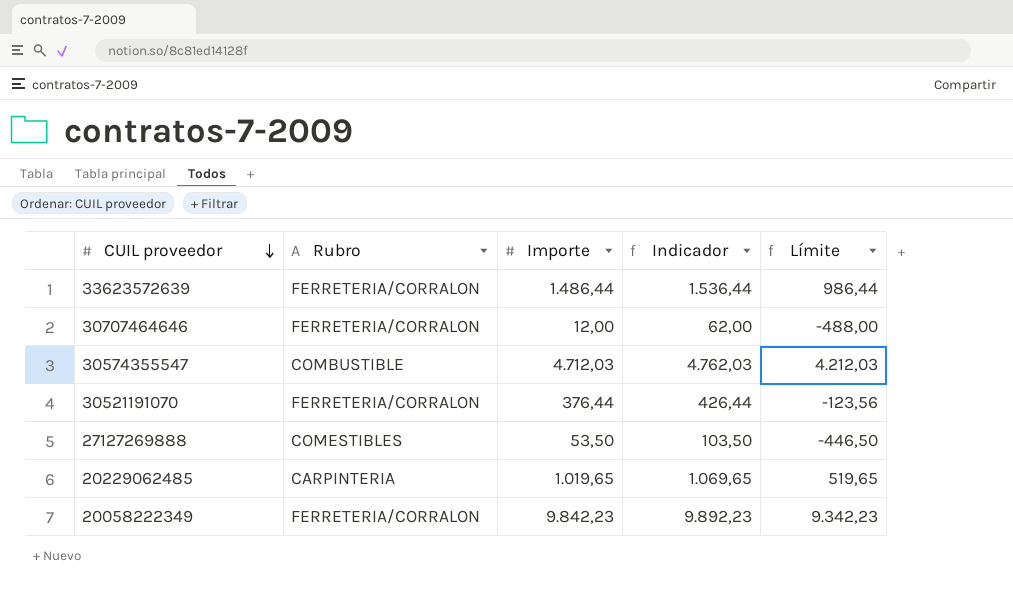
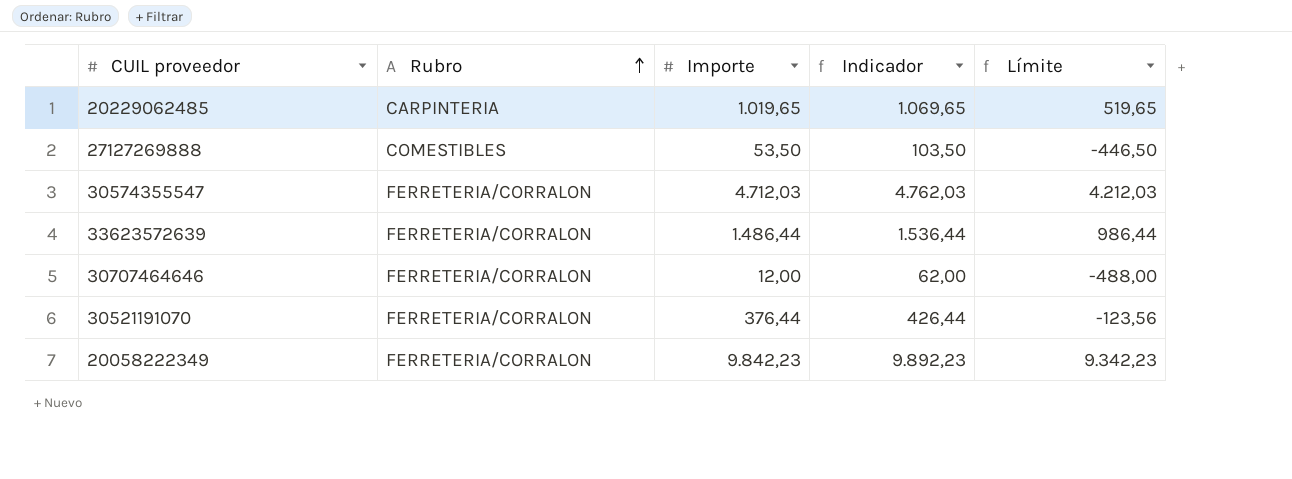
row order: CUIL proveedor descending -> Rubro ascending
30574355547 | Rubro: COMBUSTIBLE -> FERRETERIA/CORRALON

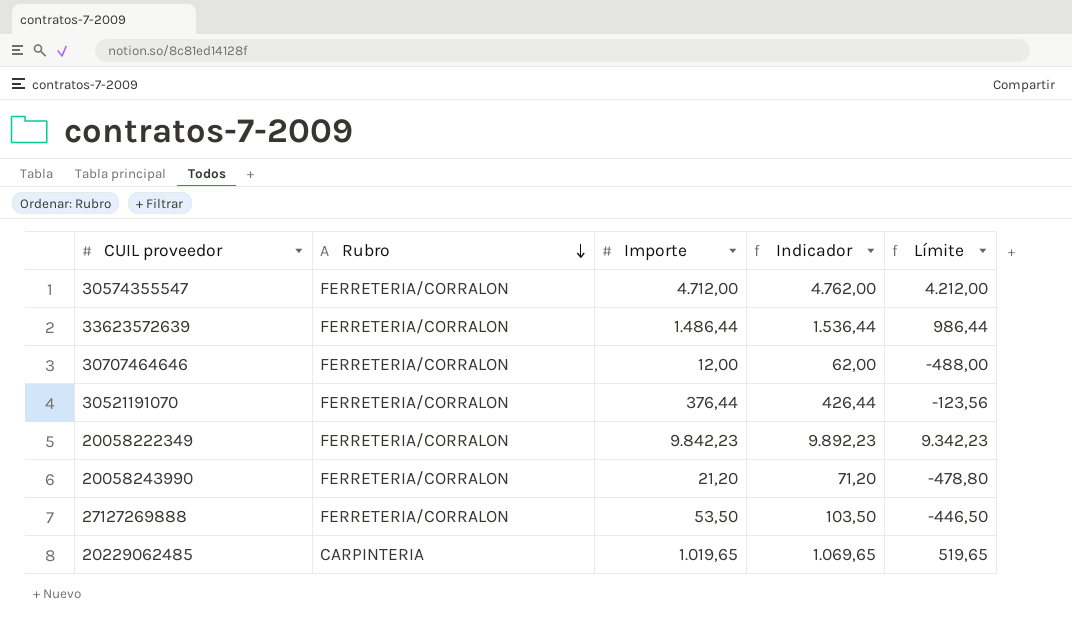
row order: Rubro ascending -> Rubro descending
30574355547 | Importe: 4.712,03 -> 4.712,00
30574355547 | Indicador: 4.762,03 -> 4.762,00
30574355547 | Límite: 4.212,03 -> 4.212,00
row 20058243990: none -> FERRETERIA/CORRALON | 21,20 | 71,20 | -478,80
27127269888 | Rubro: COMESTIBLES -> FERRETERIA/CORRALON

